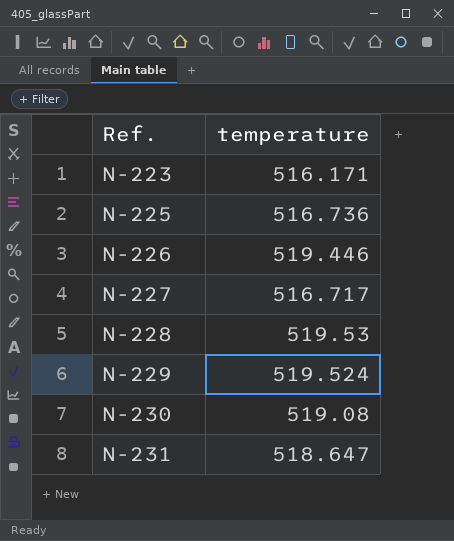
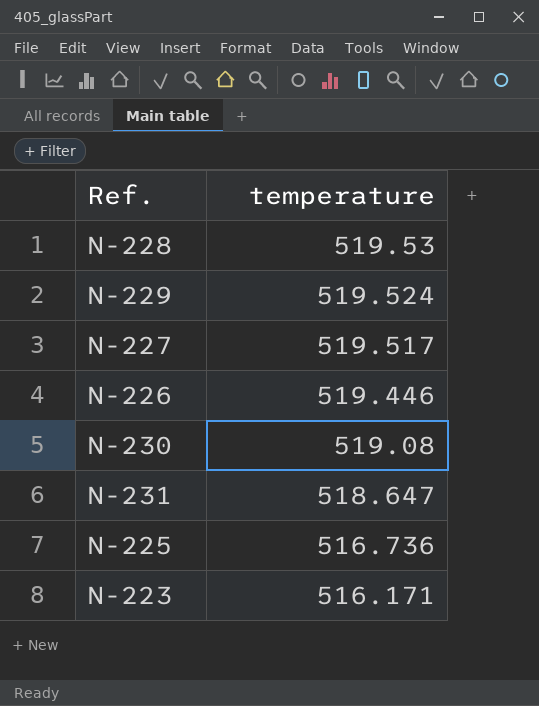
row order: Ref. ascending -> temperature descending
N-227 | temperature: 516.717 -> 519.517

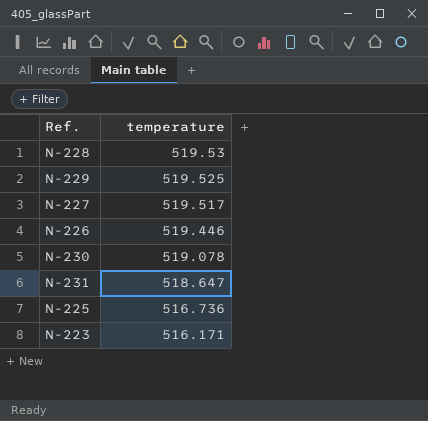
N-229 | temperature: 519.524 -> 519.525
N-230 | temperature: 519.08 -> 519.078

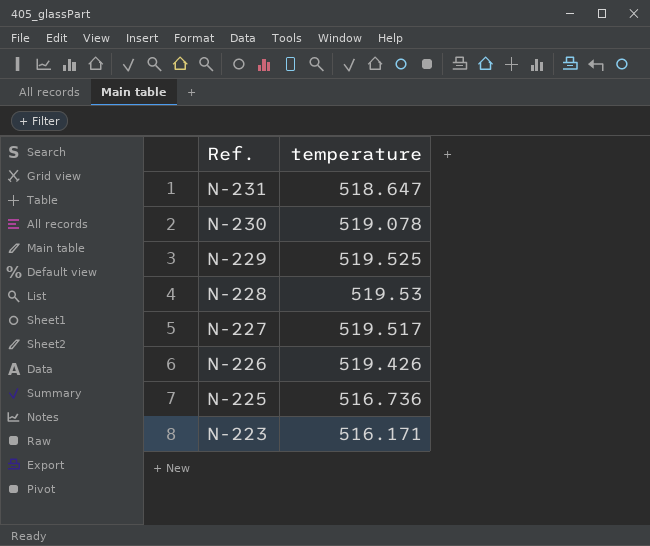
row order: temperature descending -> Ref. descending
N-226 | temperature: 519.446 -> 519.426

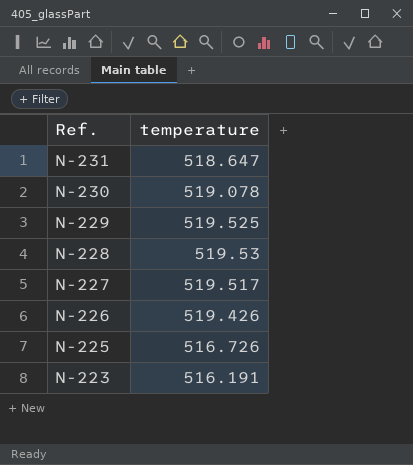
N-225 | temperature: 516.736 -> 516.726
N-223 | temperature: 516.171 -> 516.191

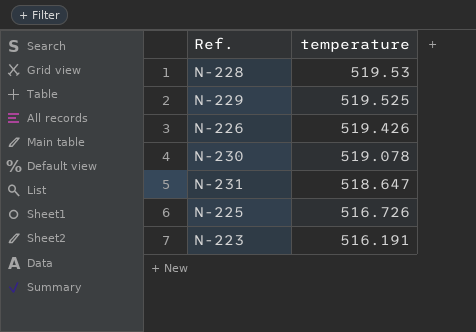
row order: Ref. descending -> temperature descending
row N-227: 519.517 -> none

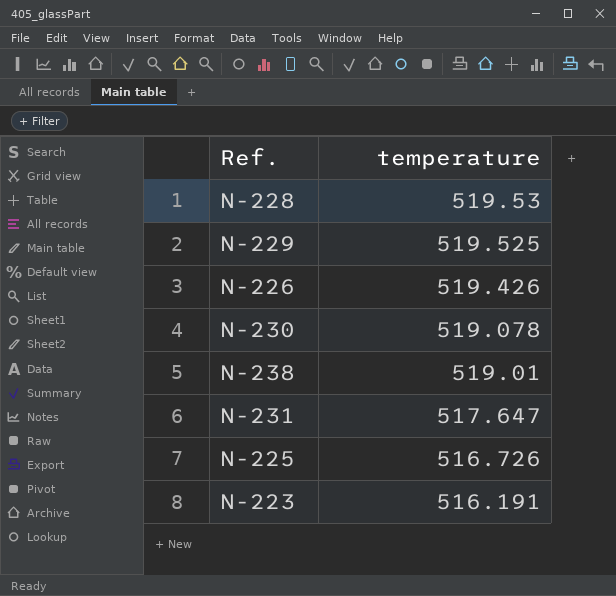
row N-238: none -> 519.01
N-231 | temperature: 518.647 -> 517.647

